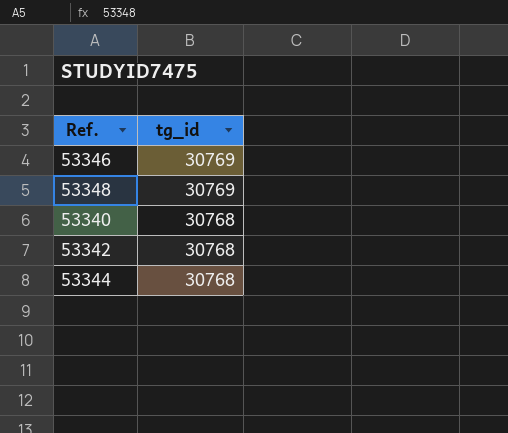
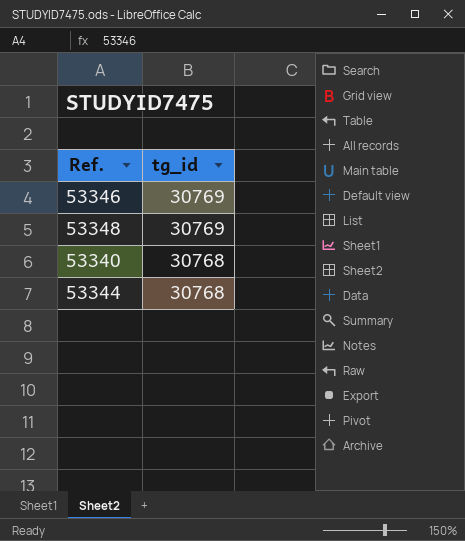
row 53342: 30768 -> none

